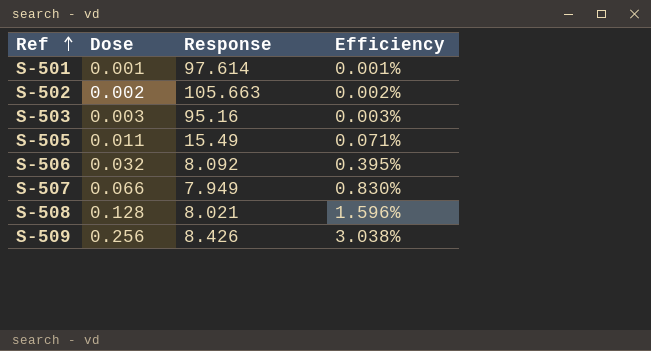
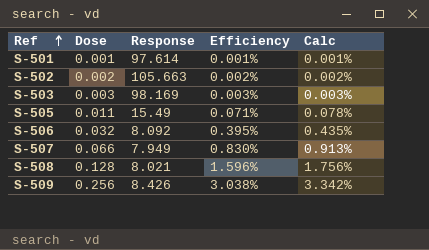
column Calc | formula: none -> [Efficiency] * 1.1
S-503 | Response: 95.16 -> 98.169

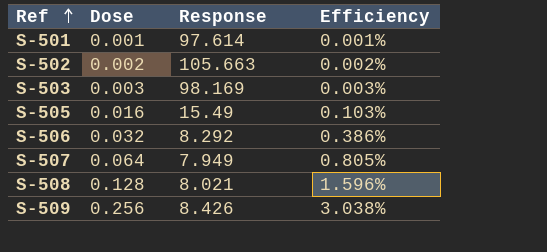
column Calc | formula: [Efficiency] * 1.1 -> none
S-505 | Dose: 0.011 -> 0.016
S-505 | Efficiency: 0.071% -> 0.103%
S-506 | Response: 8.092 -> 8.292
S-506 | Efficiency: 0.395% -> 0.386%
S-507 | Dose: 0.066 -> 0.064
S-507 | Efficiency: 0.830% -> 0.805%

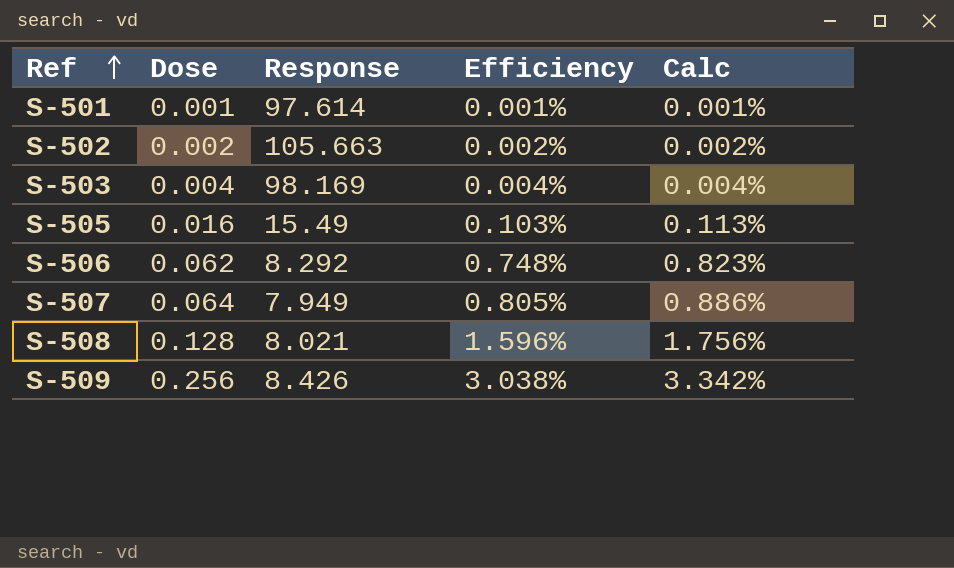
column Calc | formula: none -> [Efficiency] * 1.1
S-503 | Dose: 0.003 -> 0.004
S-503 | Efficiency: 0.003% -> 0.004%
S-506 | Dose: 0.032 -> 0.062
S-506 | Efficiency: 0.386% -> 0.748%

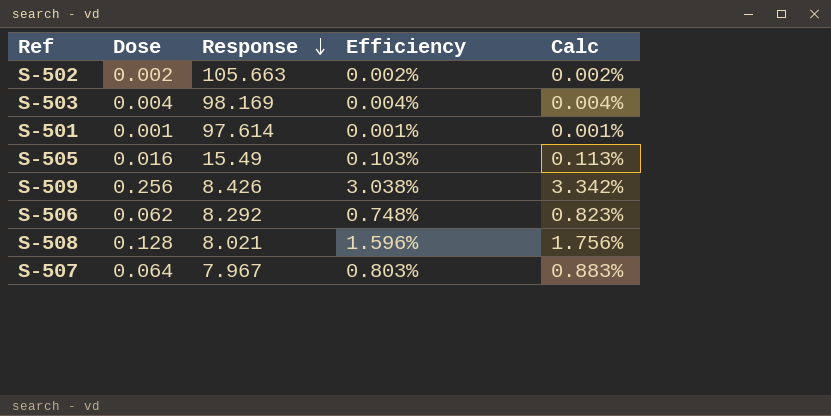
row order: Ref ascending -> Response descending
S-507 | Response: 7.949 -> 7.967
S-507 | Efficiency: 0.805% -> 0.803%
S-507 | Calc: 0.886% -> 0.883%

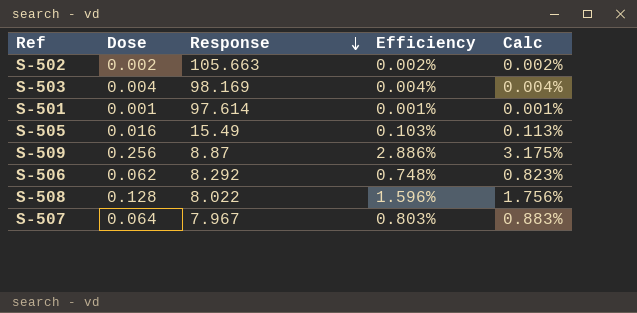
S-509 | Response: 8.426 -> 8.87
S-509 | Efficiency: 3.038% -> 2.886%
S-509 | Calc: 3.342% -> 3.175%
S-508 | Response: 8.021 -> 8.022

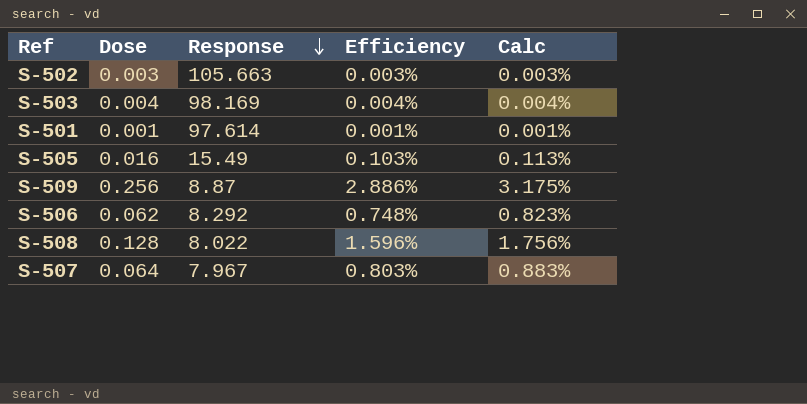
S-502 | Dose: 0.002 -> 0.003
S-502 | Efficiency: 0.002% -> 0.003%
S-502 | Calc: 0.002% -> 0.003%

